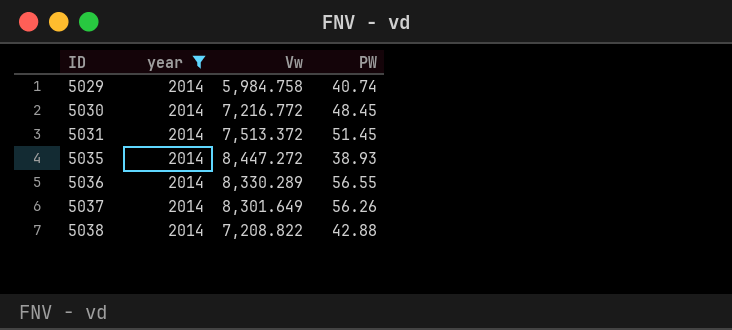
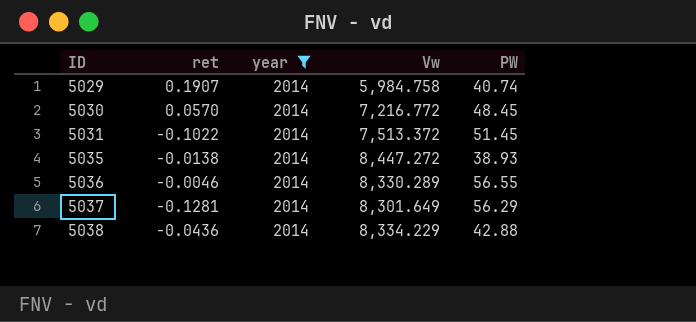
column ret | position: none -> 2
5037 | PW: 56.26 -> 56.29
5038 | Vw: 7,208.822 -> 8,334.229

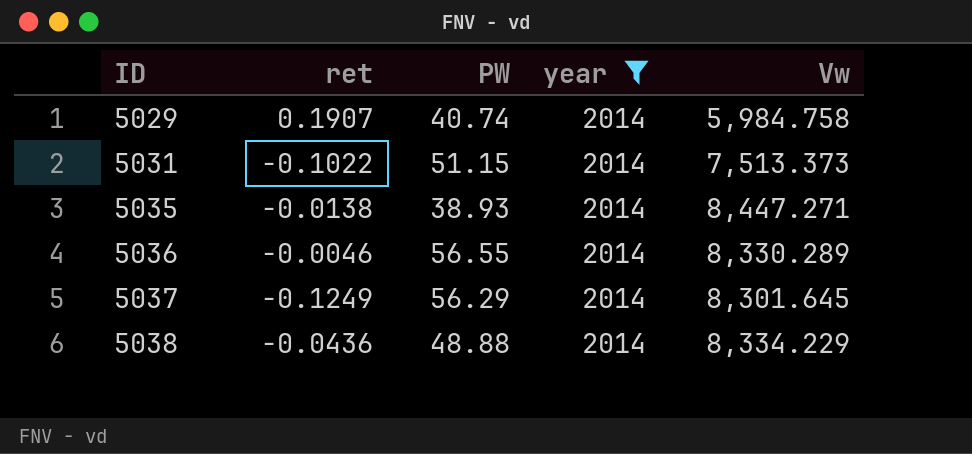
column PW | position: 5 -> 3
row 5030: 0.0570 | 2014 | 7,216.772 | 48.45 -> none
5031 | PW: 51.45 -> 51.15
5031 | Vw: 7,513.372 -> 7,513.373
5035 | Vw: 8,447.272 -> 8,447.271
5037 | ret: -0.1281 -> -0.1249
5037 | Vw: 8,301.649 -> 8,301.645
5038 | PW: 42.88 -> 48.88

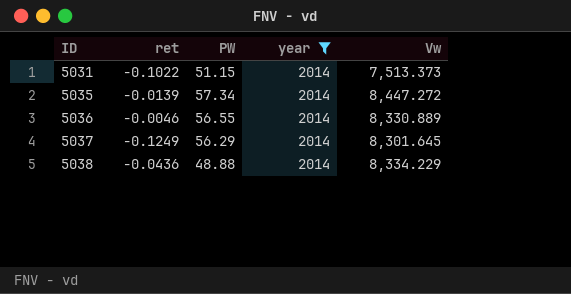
row 5029: 0.1907 | 40.74 | 2014 | 5,984.758 -> none
5035 | ret: -0.0138 -> -0.0139
5035 | PW: 38.93 -> 57.34
5035 | Vw: 8,447.271 -> 8,447.272
5036 | Vw: 8,330.289 -> 8,330.889

